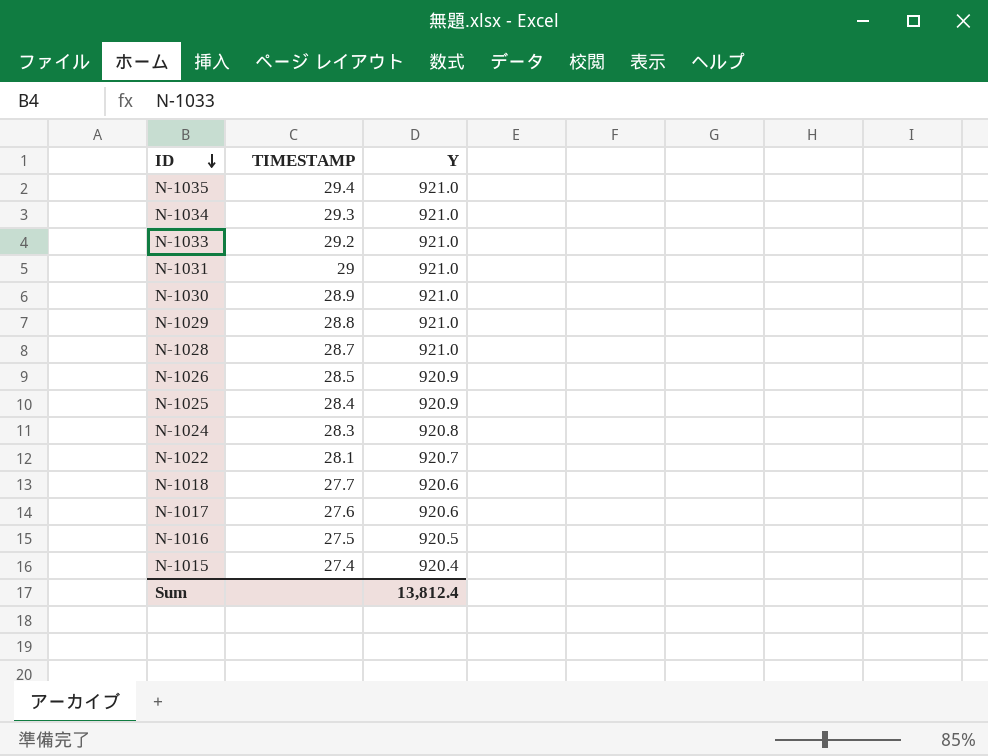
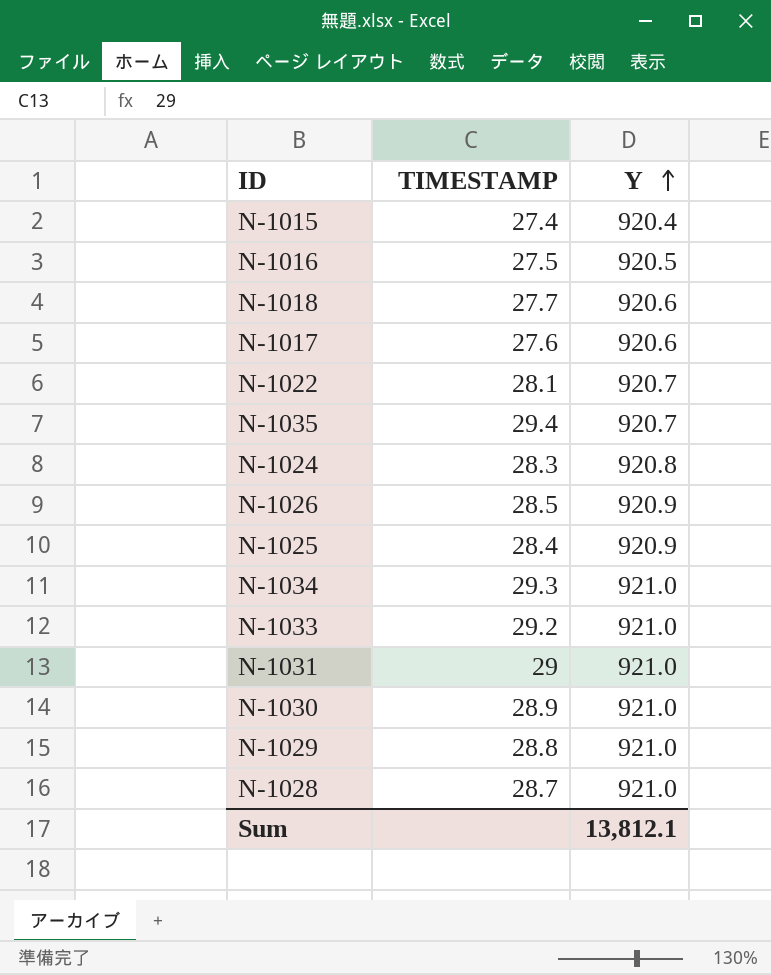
row order: ID descending -> Y ascending
N-1035 | Y: 921.0 -> 920.7
Sum | Y: 13,812.4 -> 13,812.1

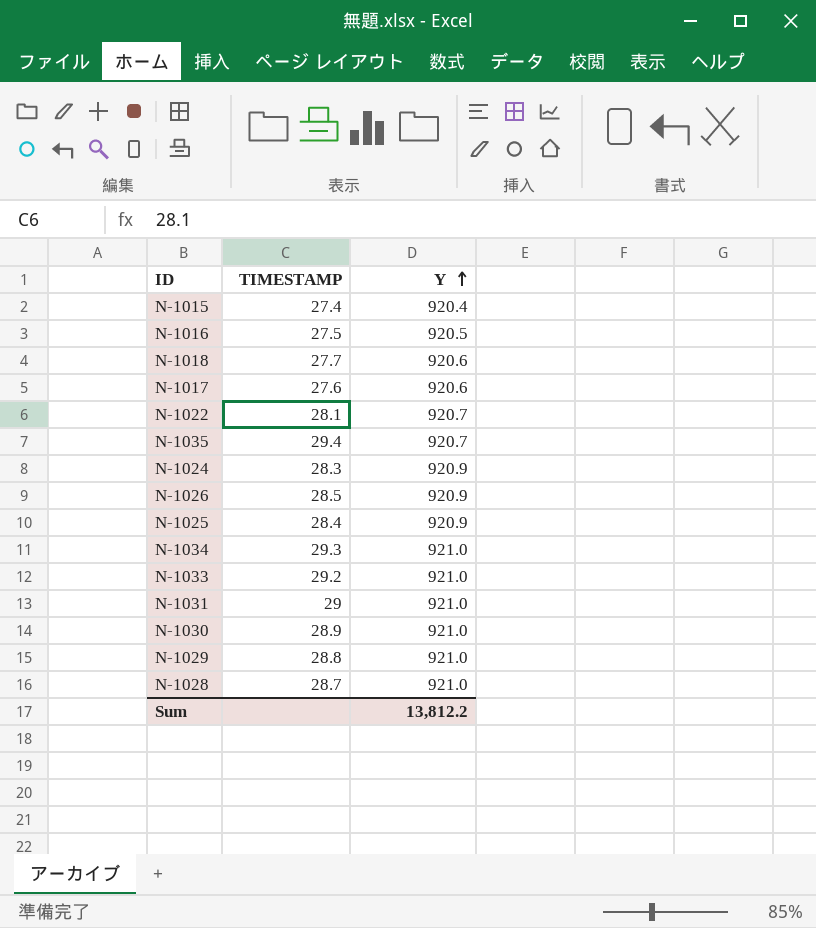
N-1024 | Y: 920.8 -> 920.9
Sum | Y: 13,812.1 -> 13,812.2

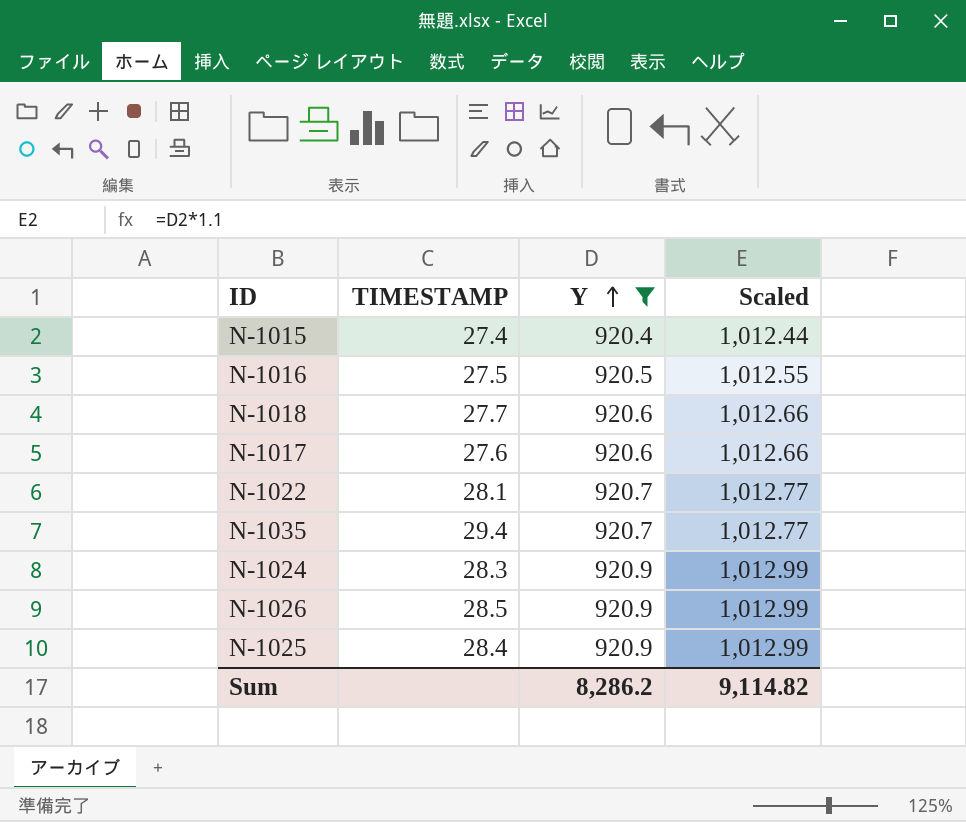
filter: none -> Y != 921.0
column Scaled | formula: none -> [Y] * 1.1
Sum | Y: 13,812.2 -> 8,286.2

